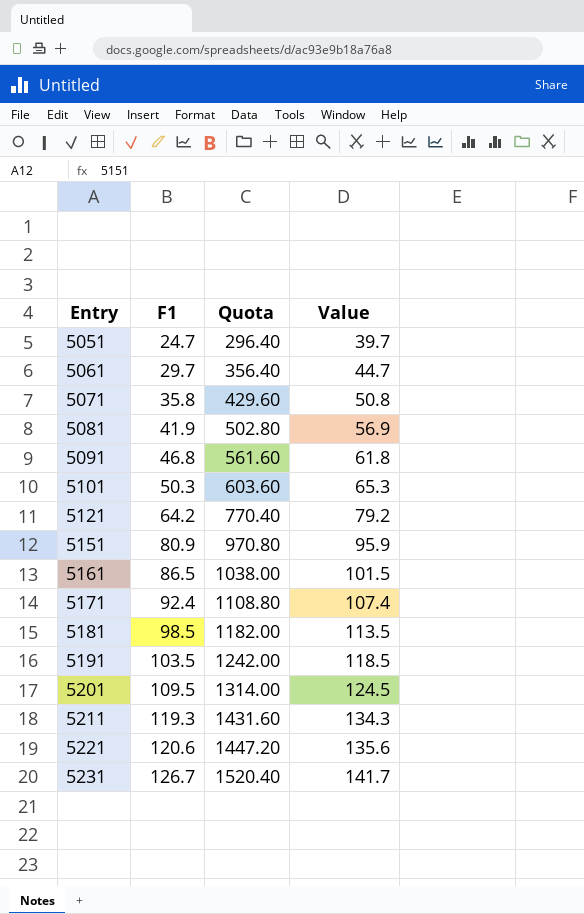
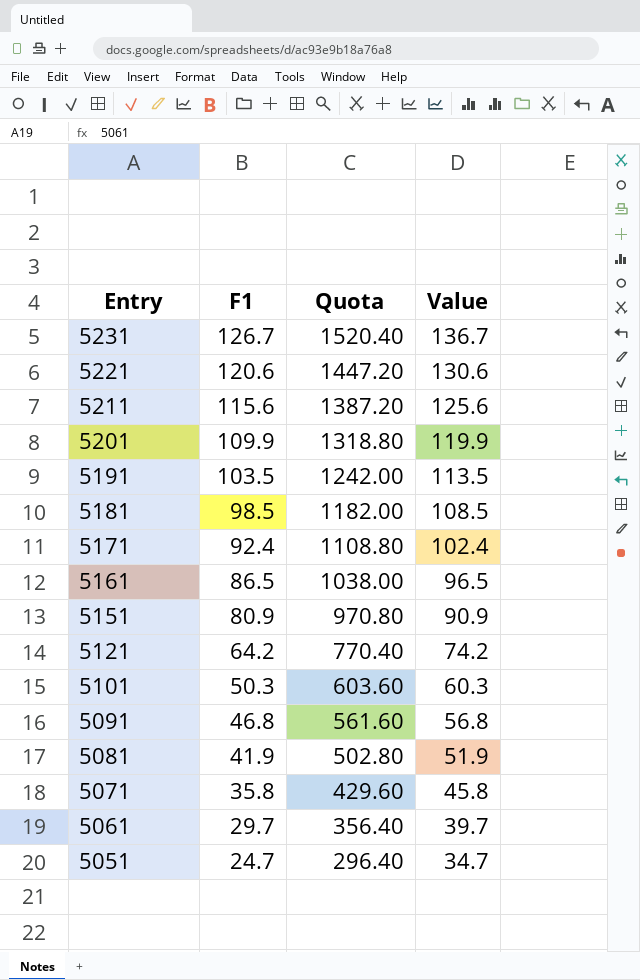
row order: Entry ascending -> Entry descending
column Value | formula: [F1] + 15 -> [F1] + 10
5211 | F1: 119.3 -> 115.6
5211 | Quota: 1431.60 -> 1387.20
5201 | F1: 109.5 -> 109.9
5201 | Quota: 1314.00 -> 1318.80

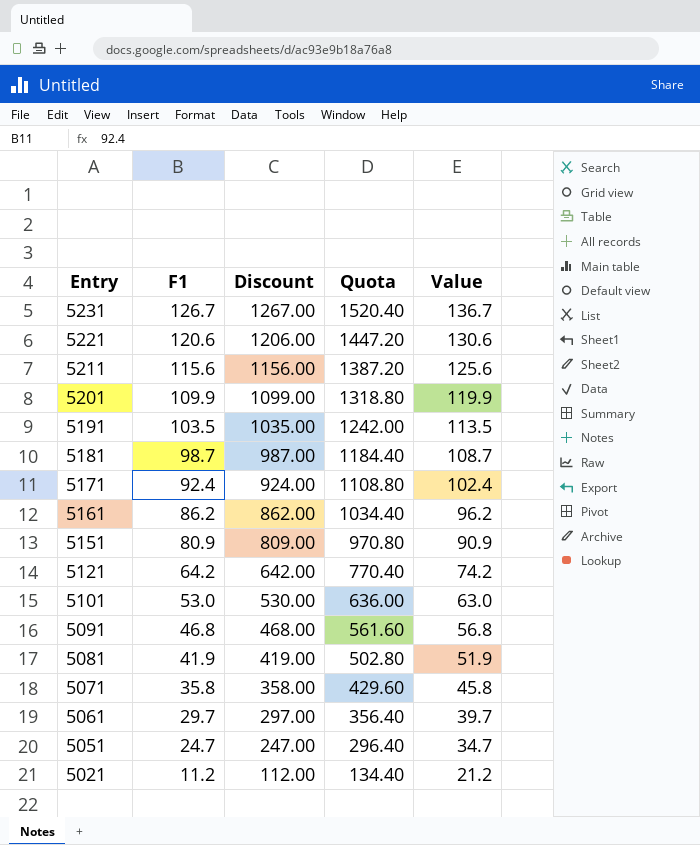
column Discount | formula: none -> [F1] * 10
5181 | F1: 98.5 -> 98.7
5181 | Quota: 1182.00 -> 1184.40
5181 | Value: 108.5 -> 108.7
5161 | F1: 86.5 -> 86.2
5161 | Quota: 1038.00 -> 1034.40
5161 | Value: 96.5 -> 96.2
5101 | F1: 50.3 -> 53.0
5101 | Quota: 603.60 -> 636.00
5101 | Value: 60.3 -> 63.0
row 5021: none -> 11.2 | 112.00 | 134.40 | 21.2

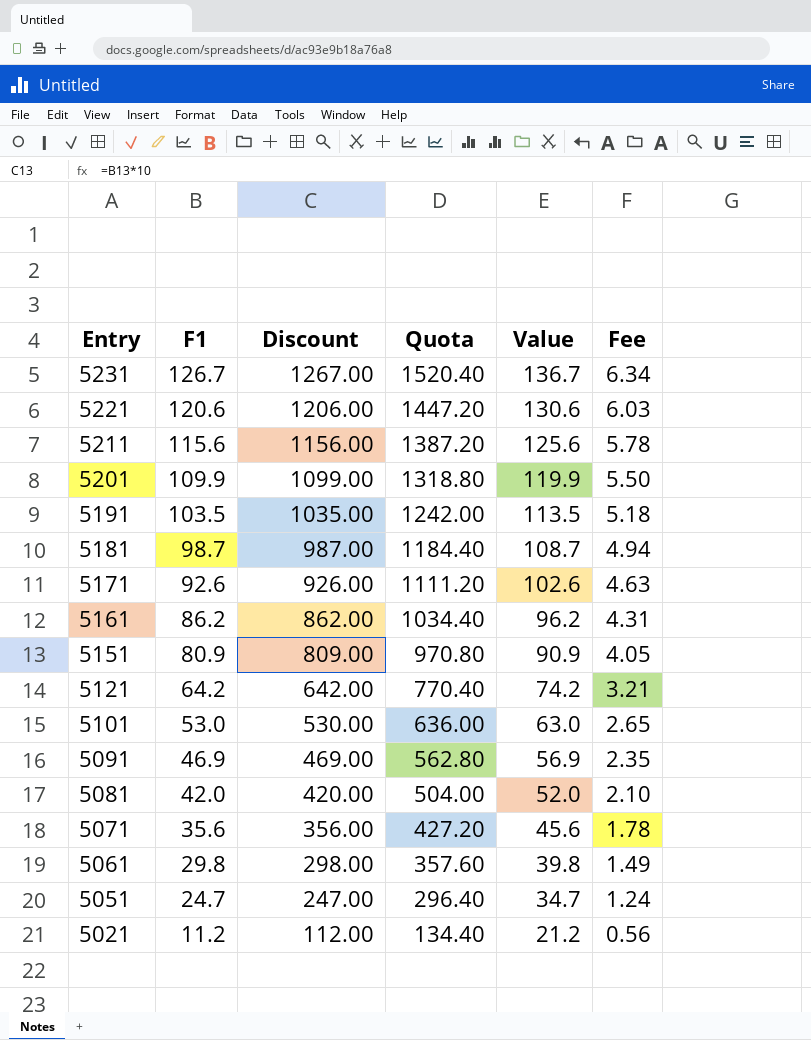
column Fee | formula: none -> [F1] * 0.05
5171 | F1: 92.4 -> 92.6
5171 | Discount: 924.00 -> 926.00
5171 | Quota: 1108.80 -> 1111.20
5171 | Value: 102.4 -> 102.6
5091 | F1: 46.8 -> 46.9
5091 | Discount: 468.00 -> 469.00
5091 | Quota: 561.60 -> 562.80
5091 | Value: 56.8 -> 56.9
5081 | F1: 41.9 -> 42.0
5081 | Discount: 419.00 -> 420.00
5081 | Quota: 502.80 -> 504.00
5081 | Value: 51.9 -> 52.0
5071 | F1: 35.8 -> 35.6
5071 | Discount: 358.00 -> 356.00
5071 | Quota: 429.60 -> 427.20
5071 | Value: 45.8 -> 45.6
5061 | F1: 29.7 -> 29.8
5061 | Discount: 297.00 -> 298.00
5061 | Quota: 356.40 -> 357.60
5061 | Value: 39.7 -> 39.8

